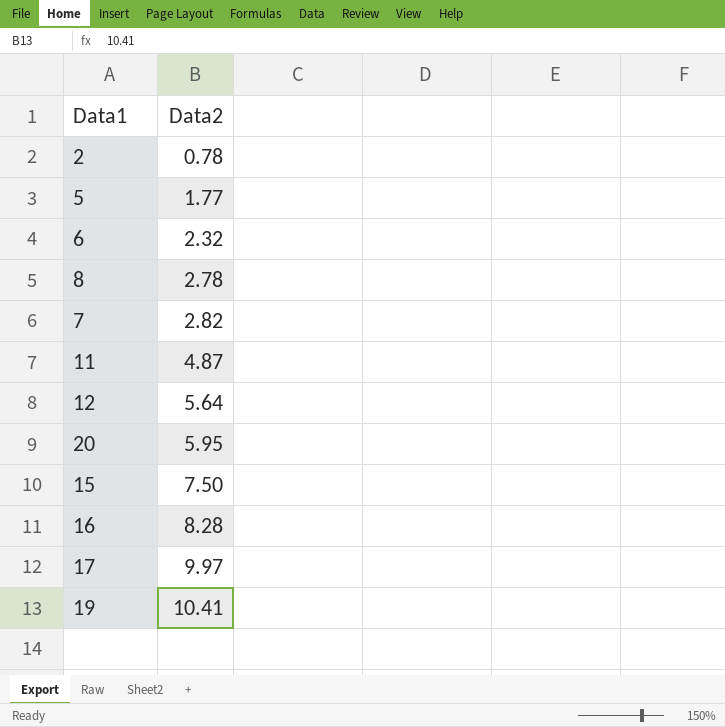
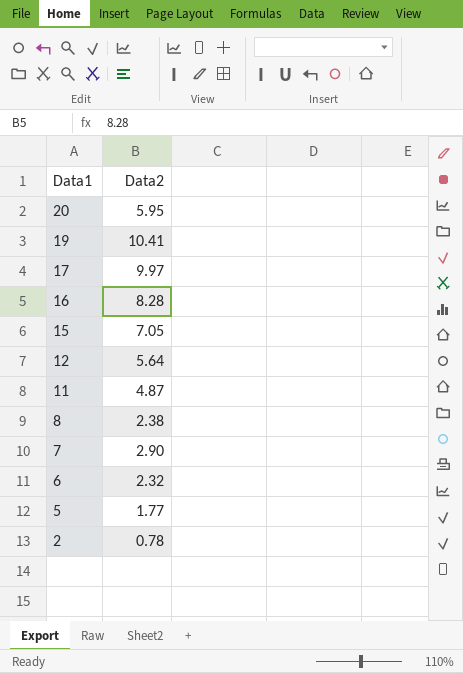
row order: Data2 ascending -> Data1 descending
15 | Data2: 7.50 -> 7.05
8 | Data2: 2.78 -> 2.38
7 | Data2: 2.82 -> 2.90

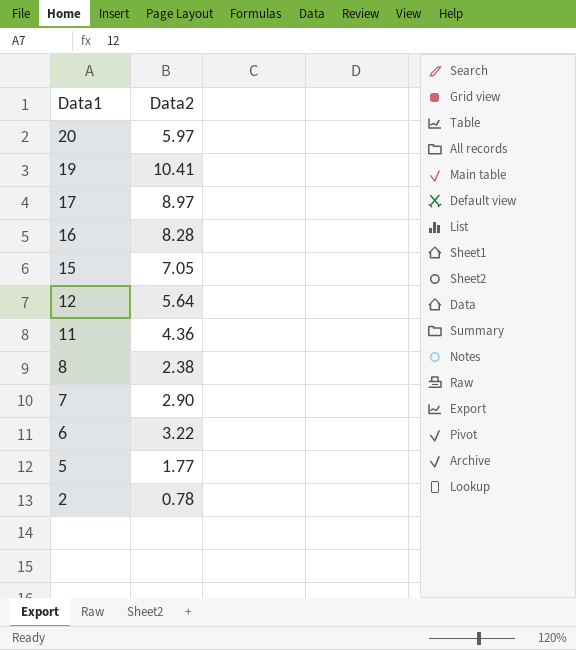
20 | Data2: 5.95 -> 5.97
17 | Data2: 9.97 -> 8.97
11 | Data2: 4.87 -> 4.36
6 | Data2: 2.32 -> 3.22

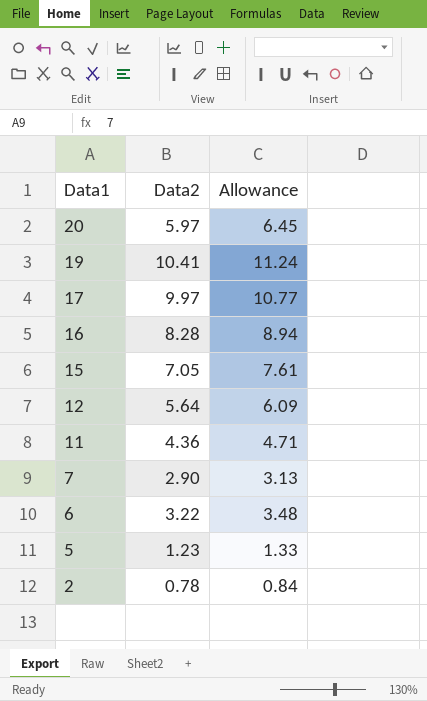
column Allowance | formula: none -> [Data2] * 1.08
row 8: 2.38 -> none
17 | Data2: 8.97 -> 9.97
5 | Data2: 1.77 -> 1.23

